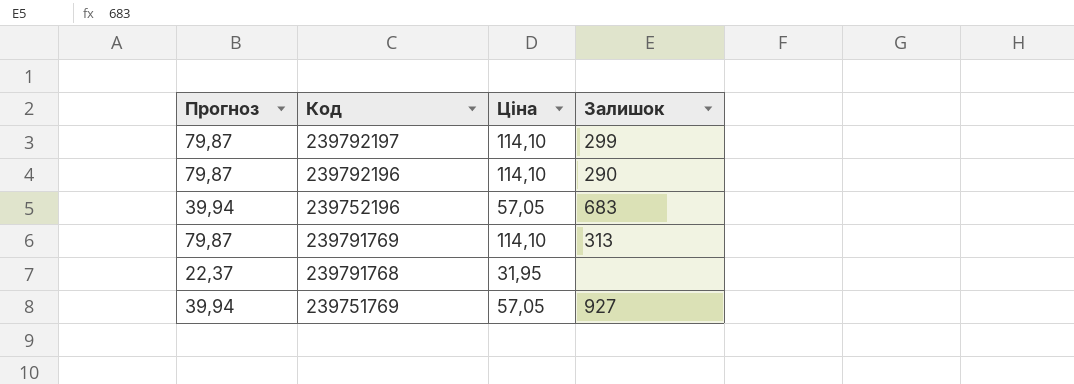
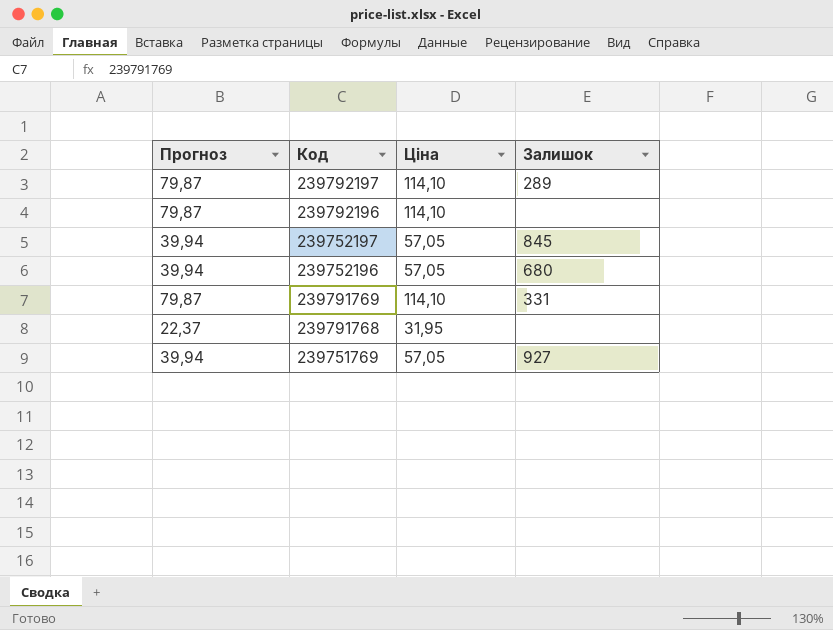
239792197 | Залишок: 299 -> 289
239792196 | Залишок: 290 -> none
row 239752197: none -> 39,94 | 57,05 | 845
239752196 | Залишок: 683 -> 680
239791769 | Залишок: 313 -> 331

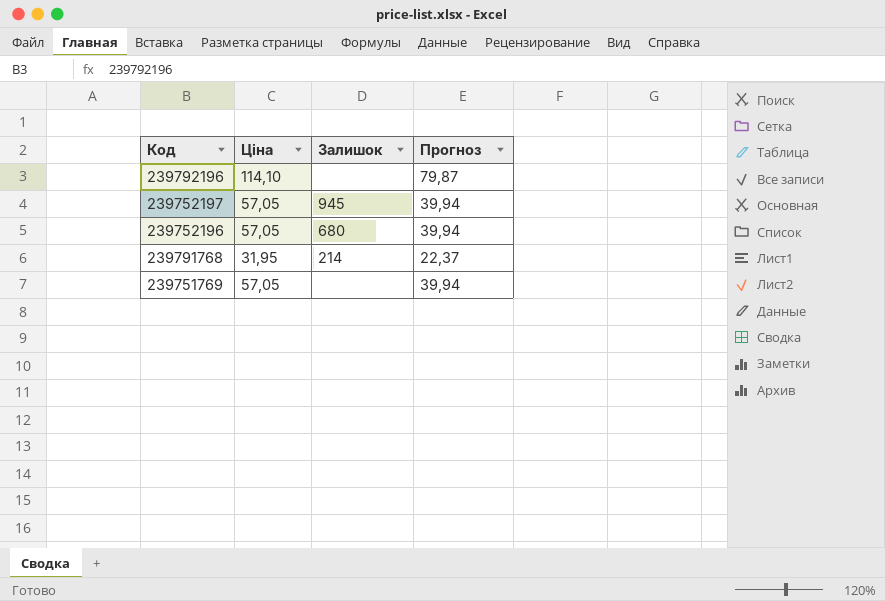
column Прогноз | position: 1 -> 4
row 239792197: 79,87 | 114,10 | 289 -> none
row 239791769: 79,87 | 114,10 | 331 -> none
239752197 | Залишок: 845 -> 945
239791768 | Залишок: none -> 214
239751769 | Залишок: 927 -> none

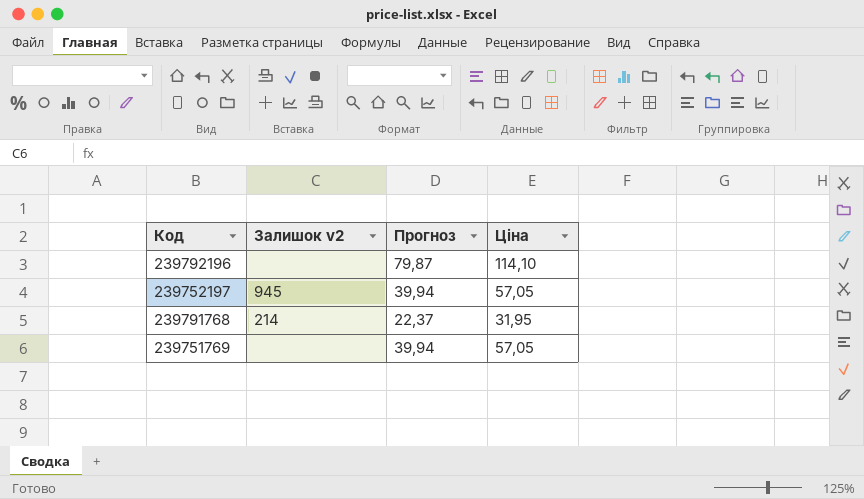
column name: Залишок -> Залишок v2
column Ціна | position: 2 -> 4
row 239752196: 57,05 | 680 | 39,94 -> none

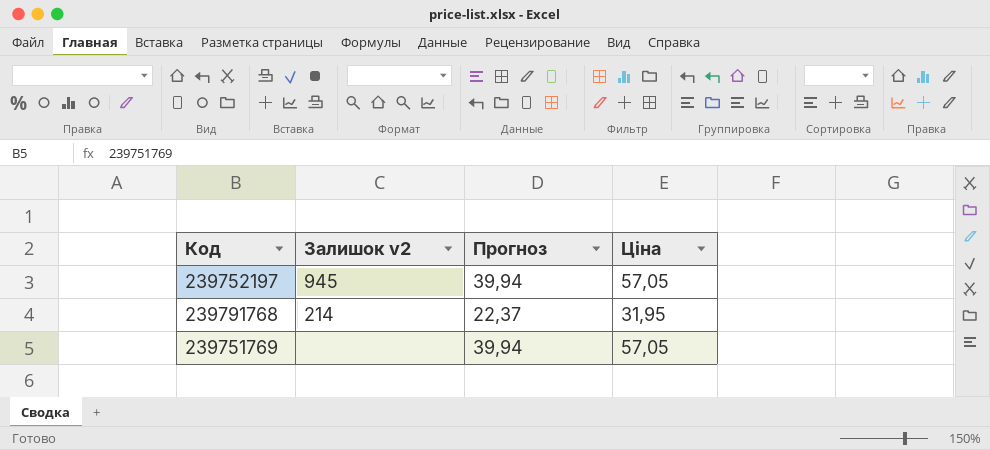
row 239792196: none | 79,87 | 114,10 -> none

